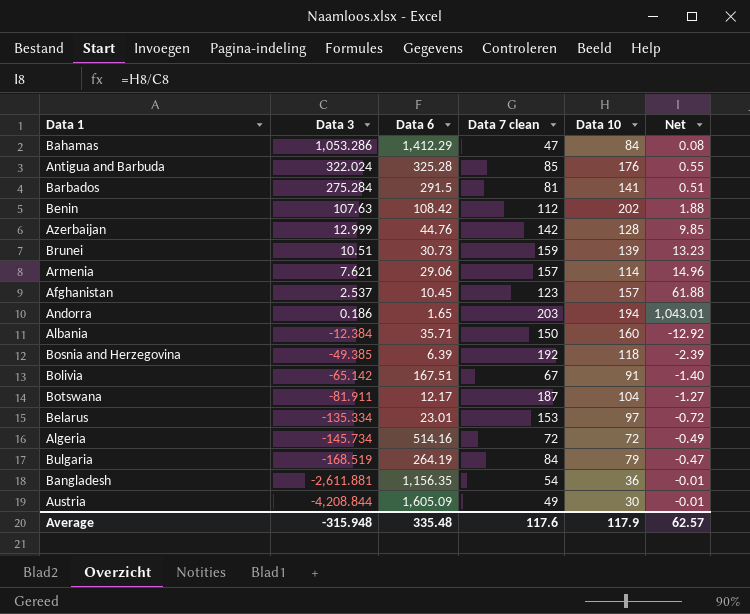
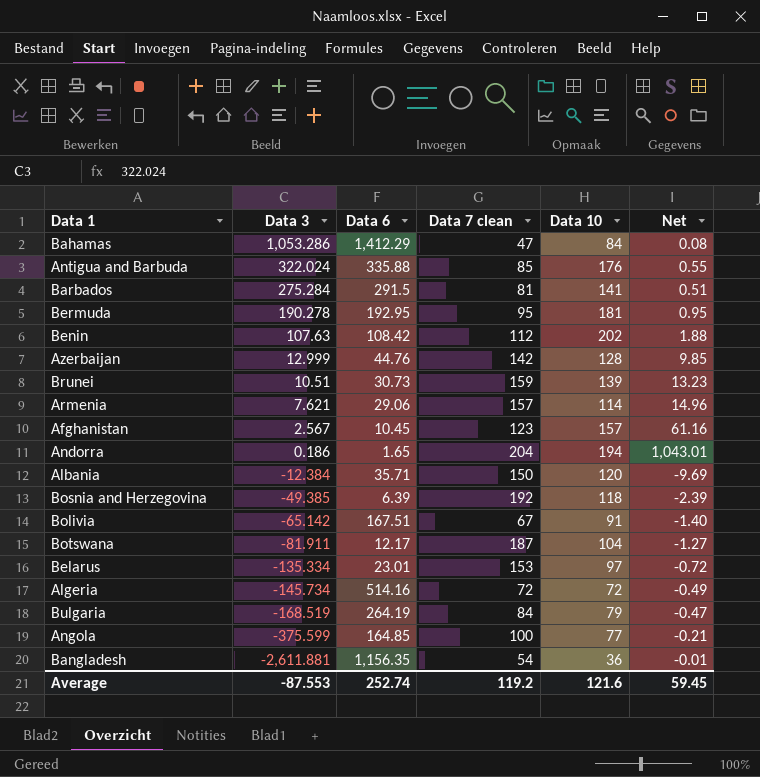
row Austria: -4,208.844 | 1,605.09 | 49 | 30 | -0.01 -> none
Antigua and Barbuda | Data 6: 325.28 -> 335.88
row Bermuda: none -> 190.278 | 192.95 | 95 | 181 | 0.95
Afghanistan | Data 3: 2.537 -> 2.567
Afghanistan | Net: 61.88 -> 61.16
Andorra | Data 7 clean: 203 -> 204
Albania | Data 10: 160 -> 120
Albania | Net: -12.92 -> -9.69
row Angola: none -> -375.599 | 164.85 | 100 | 77 | -0.21
Average | Data 3: -315.948 -> -87.553
Average | Data 6: 335.48 -> 252.74
Average | Data 7 clean: 117.6 -> 119.2
Average | Data 10: 117.9 -> 121.6
Average | Net: 62.57 -> 59.45

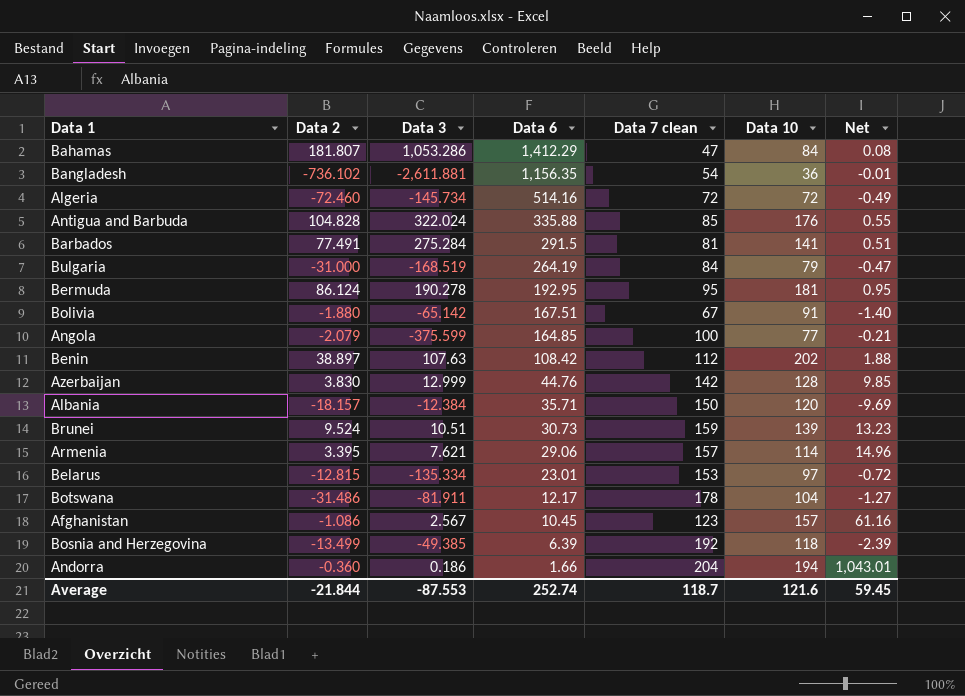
row order: Data 3 descending -> Data 6 descending
column Data 2 | position: none -> 2
Botswana | Data 7 clean: 187 -> 178
Andorra | Data 6: 1.65 -> 1.66
Average | Data 7 clean: 119.2 -> 118.7

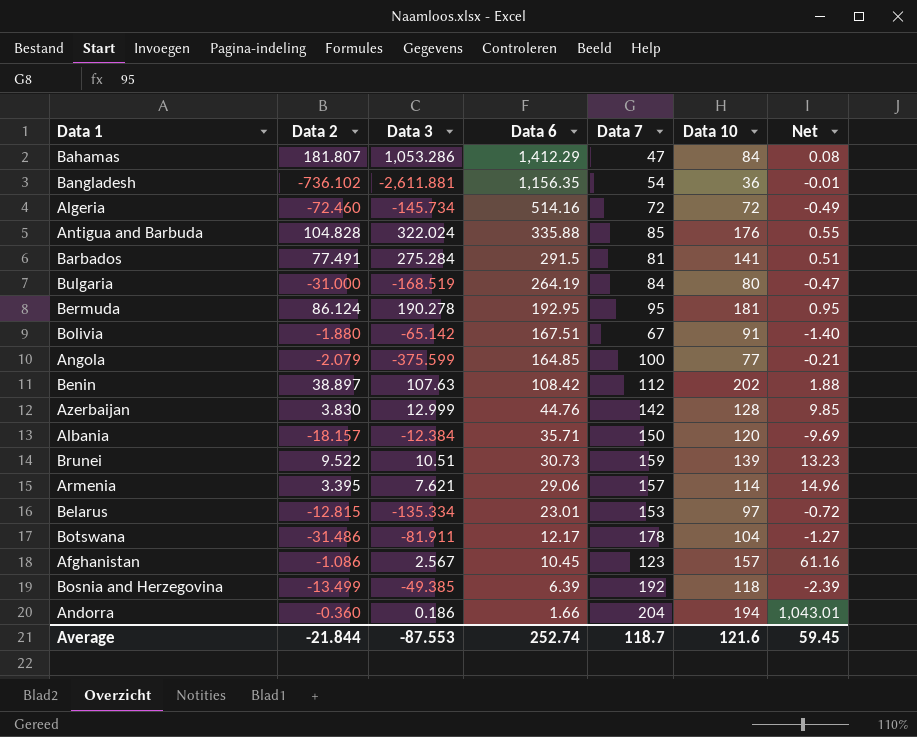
column name: Data 7 clean -> Data 7
Bulgaria | Data 10: 79 -> 80
Brunei | Data 2: 9.524 -> 9.522

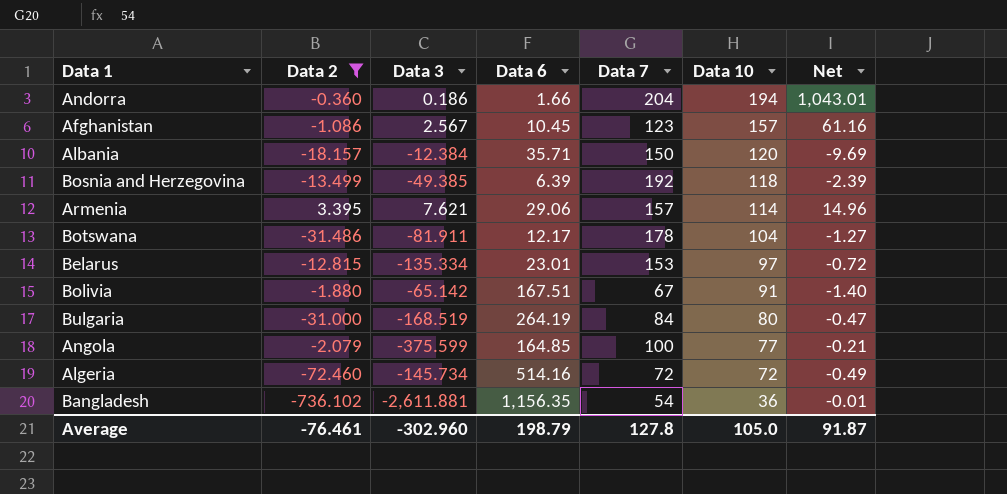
filter: none -> Data 2 <= 3.395
row order: Data 6 descending -> Data 10 descending
Average | Data 2: -21.844 -> -76.461
Average | Data 3: -87.553 -> -302.960
Average | Data 6: 252.74 -> 198.79
Average | Data 7: 118.7 -> 127.8
Average | Data 10: 121.6 -> 105.0
Average | Net: 59.45 -> 91.87

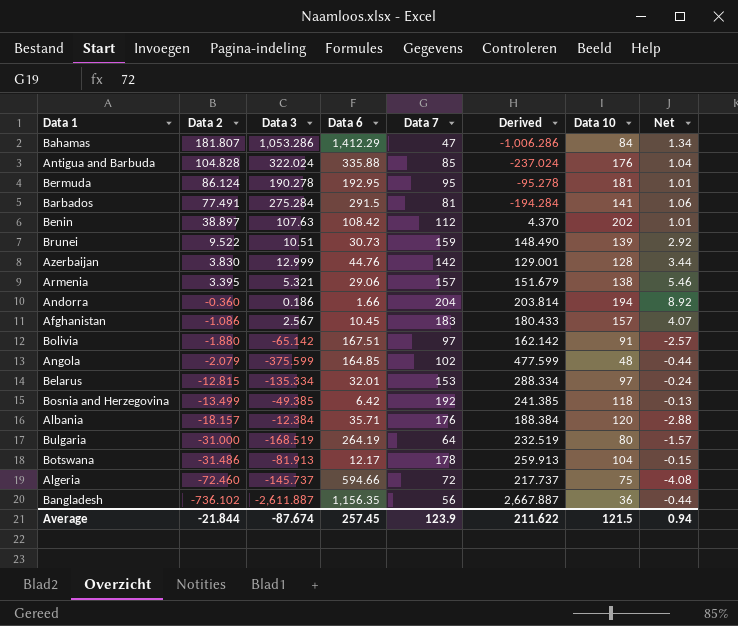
filter: Data 2 <= 3.395 -> none
row order: Data 10 descending -> Data 2 descending
column Derived | formula: none -> [Data 7] - [Data 3]
column Net | formula: [Data 10] / [Data 3] -> [Data 6] / [Data 3]
Armenia | Data 3: 7.621 -> 5.321
Armenia | Data 10: 114 -> 138
Afghanistan | Data 7: 123 -> 183
Bolivia | Data 7: 67 -> 97
Angola | Data 7: 100 -> 102
Angola | Data 10: 77 -> 48
Belarus | Data 6: 23.01 -> 32.01
Bosnia and Herzegovina | Data 6: 6.39 -> 6.42
Albania | Data 7: 150 -> 176
Bulgaria | Data 7: 84 -> 64
Botswana | Data 3: -81.911 -> -81.913
Algeria | Data 3: -145.734 -> -145.737
Algeria | Data 6: 514.16 -> 594.66
Algeria | Data 10: 72 -> 75
Bangladesh | Data 3: -2,611.881 -> -2,611.887
Bangladesh | Data 7: 54 -> 56
Average | Data 2: -76.461 -> -21.844
Average | Data 3: -302.960 -> -87.674
Average | Data 6: 198.79 -> 257.45
Average | Data 7: 127.8 -> 123.9
Average | Data 10: 105.0 -> 121.5
Average | Net: 91.87 -> 0.94

